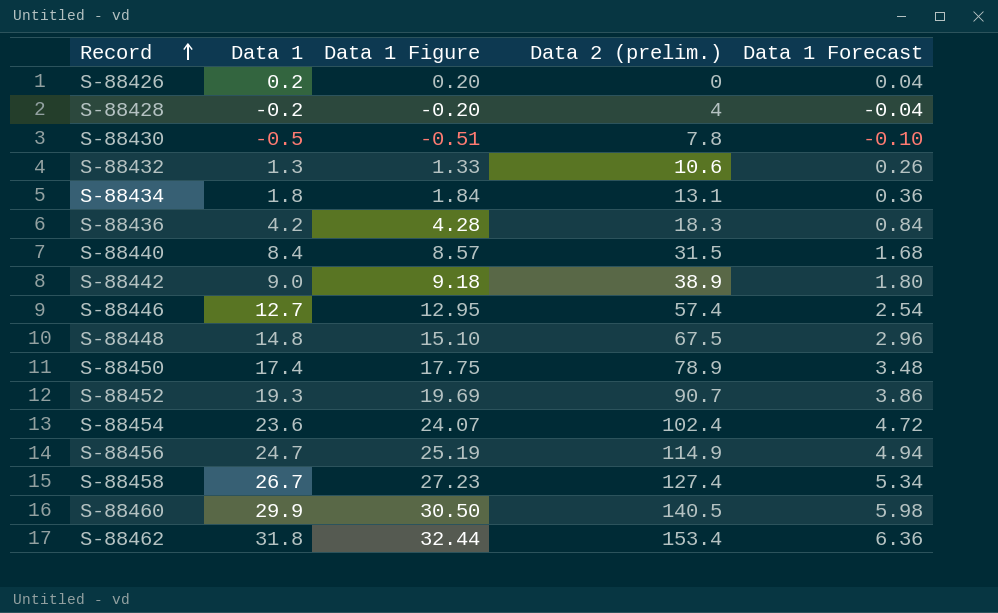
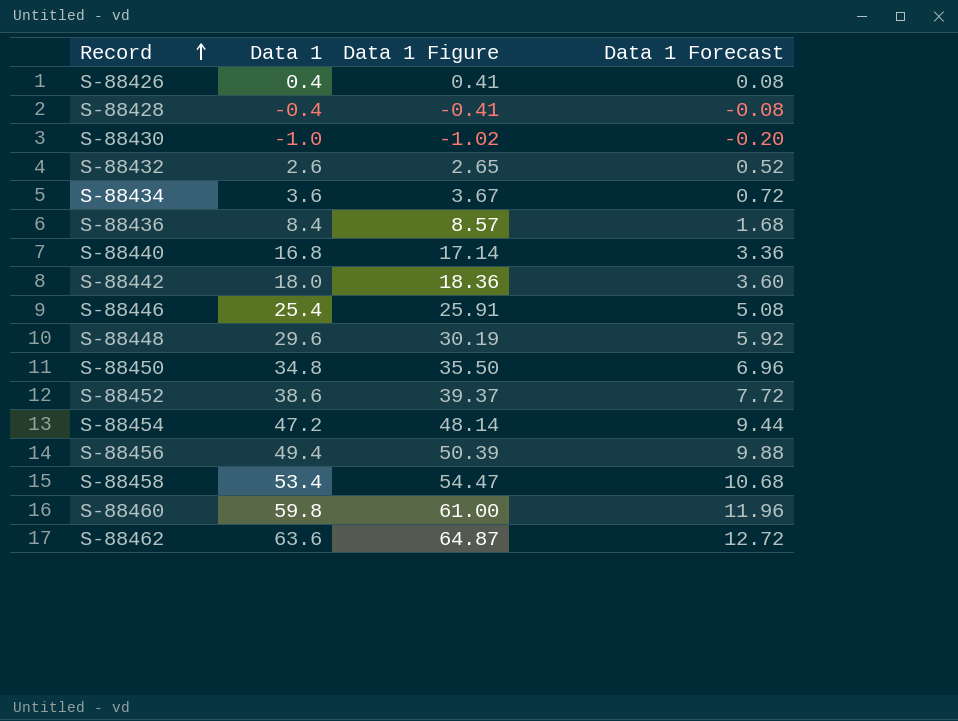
column Data 2 (prelim.) | position: 4 -> none
S-88426 | Data 1: 0.2 -> 0.4
S-88426 | Data 1 Figure: 0.20 -> 0.41
S-88426 | Data 1 Forecast: 0.04 -> 0.08
S-88428 | Data 1: -0.2 -> -0.4
S-88428 | Data 1 Figure: -0.20 -> -0.41
S-88428 | Data 1 Forecast: -0.04 -> -0.08
S-88430 | Data 1: -0.5 -> -1.0
S-88430 | Data 1 Figure: -0.51 -> -1.02
S-88430 | Data 1 Forecast: -0.10 -> -0.20
S-88432 | Data 1: 1.3 -> 2.6
S-88432 | Data 1 Figure: 1.33 -> 2.65
S-88432 | Data 1 Forecast: 0.26 -> 0.52
S-88434 | Data 1: 1.8 -> 3.6
S-88434 | Data 1 Figure: 1.84 -> 3.67
S-88434 | Data 1 Forecast: 0.36 -> 0.72
S-88436 | Data 1: 4.2 -> 8.4
S-88436 | Data 1 Figure: 4.28 -> 8.57
S-88436 | Data 1 Forecast: 0.84 -> 1.68
S-88440 | Data 1: 8.4 -> 16.8
S-88440 | Data 1 Figure: 8.57 -> 17.14
S-88440 | Data 1 Forecast: 1.68 -> 3.36
S-88442 | Data 1: 9.0 -> 18.0
S-88442 | Data 1 Figure: 9.18 -> 18.36
S-88442 | Data 1 Forecast: 1.80 -> 3.60
S-88446 | Data 1: 12.7 -> 25.4
S-88446 | Data 1 Figure: 12.95 -> 25.91
S-88446 | Data 1 Forecast: 2.54 -> 5.08
S-88448 | Data 1: 14.8 -> 29.6
S-88448 | Data 1 Figure: 15.10 -> 30.19
S-88448 | Data 1 Forecast: 2.96 -> 5.92
S-88450 | Data 1: 17.4 -> 34.8
S-88450 | Data 1 Figure: 17.75 -> 35.50
S-88450 | Data 1 Forecast: 3.48 -> 6.96
S-88452 | Data 1: 19.3 -> 38.6
S-88452 | Data 1 Figure: 19.69 -> 39.37
S-88452 | Data 1 Forecast: 3.86 -> 7.72
S-88454 | Data 1: 23.6 -> 47.2
S-88454 | Data 1 Figure: 24.07 -> 48.14
S-88454 | Data 1 Forecast: 4.72 -> 9.44
S-88456 | Data 1: 24.7 -> 49.4
S-88456 | Data 1 Figure: 25.19 -> 50.39
S-88456 | Data 1 Forecast: 4.94 -> 9.88
S-88458 | Data 1: 26.7 -> 53.4
S-88458 | Data 1 Figure: 27.23 -> 54.47
S-88458 | Data 1 Forecast: 5.34 -> 10.68
S-88460 | Data 1: 29.9 -> 59.8
S-88460 | Data 1 Figure: 30.50 -> 61.00
S-88460 | Data 1 Forecast: 5.98 -> 11.96
S-88462 | Data 1: 31.8 -> 63.6
S-88462 | Data 1 Figure: 32.44 -> 64.87
S-88462 | Data 1 Forecast: 6.36 -> 12.72

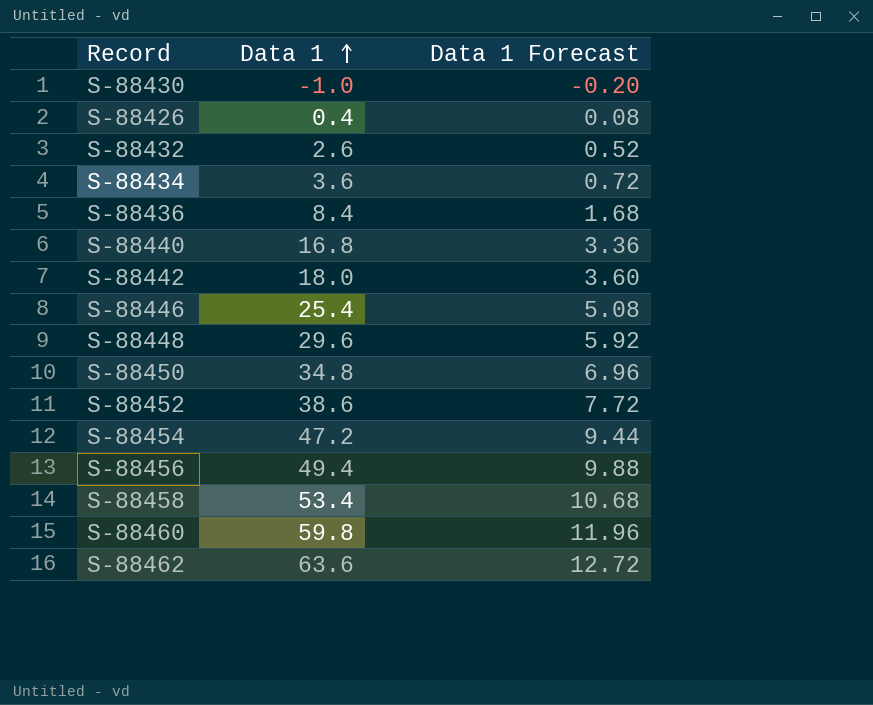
row order: Record ascending -> Data 1 ascending
column Data 1 Figure | formula: [Data 1] * 1.02 -> none
row S-88428: -0.4 | -0.41 | -0.08 -> none

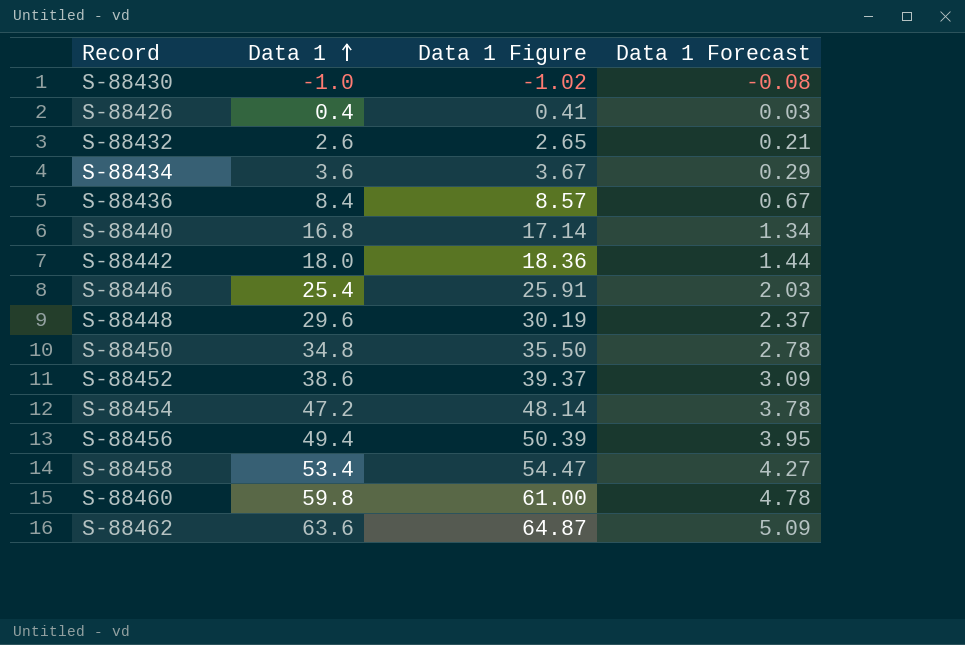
column Data 1 Figure | formula: none -> [Data 1] * 1.02
column Data 1 Forecast | formula: [Data 1] * 0.2 -> [Data 1] * 0.08

